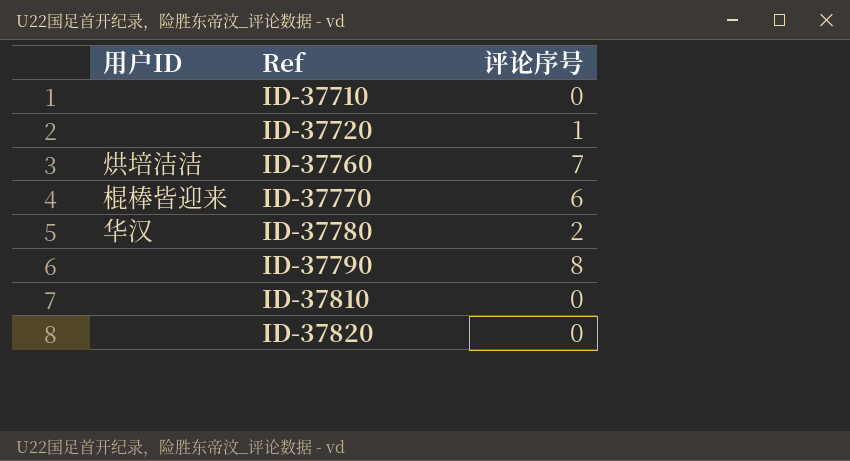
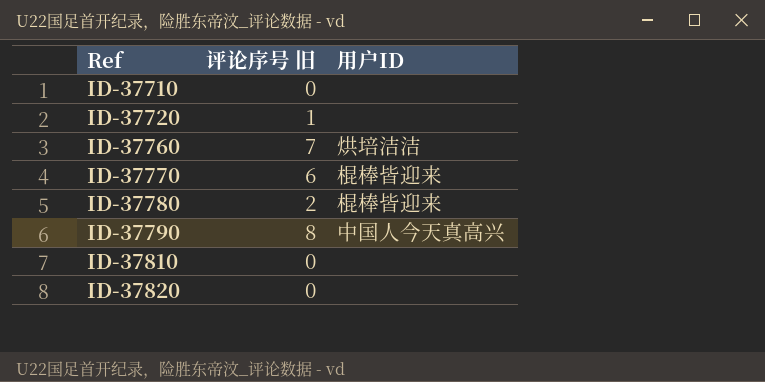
column name: 评论序号 -> 评论序号 旧
column 用户ID | position: 1 -> 3
ID-37780 | 用户ID: 华汉 -> 棍棒皆迎来
ID-37790 | 用户ID: none -> 中国人今天真高兴

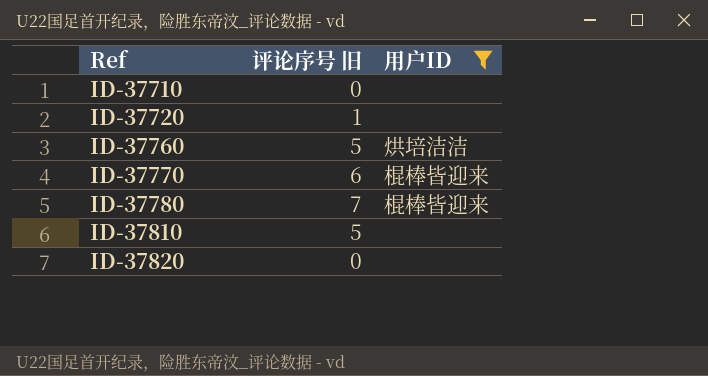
filter: none -> 用户ID != 中国人今天真高兴
ID-37760 | 评论序号 旧: 7 -> 5
ID-37780 | 评论序号 旧: 2 -> 7
ID-37810 | 评论序号 旧: 0 -> 5

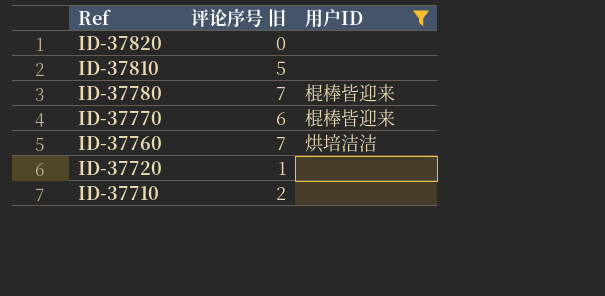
row order: Ref ascending -> Ref descending
ID-37760 | 评论序号 旧: 5 -> 7
ID-37710 | 评论序号 旧: 0 -> 2

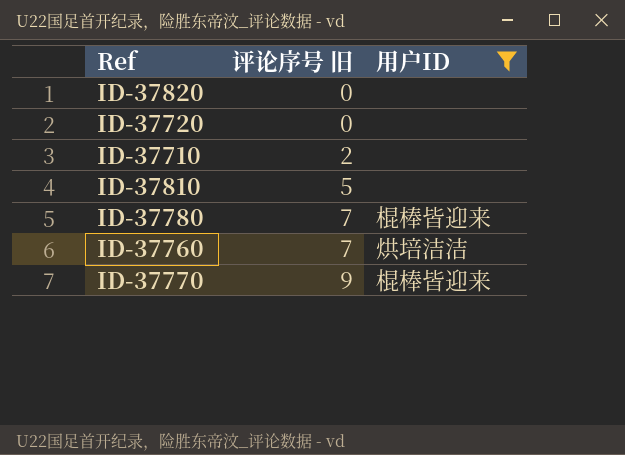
row order: Ref descending -> 评论序号 旧 ascending
ID-37720 | 评论序号 旧: 1 -> 0
ID-37770 | 评论序号 旧: 6 -> 9

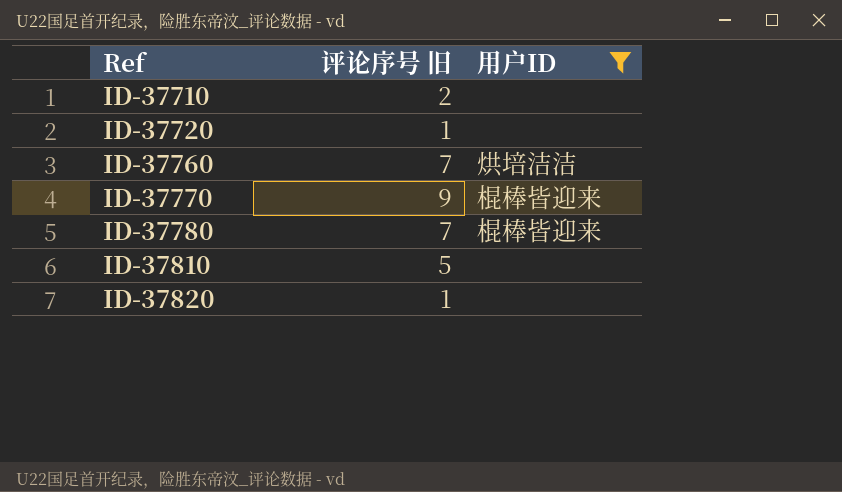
row order: 评论序号 旧 ascending -> Ref ascending
ID-37720 | 评论序号 旧: 0 -> 1
ID-37820 | 评论序号 旧: 0 -> 1

